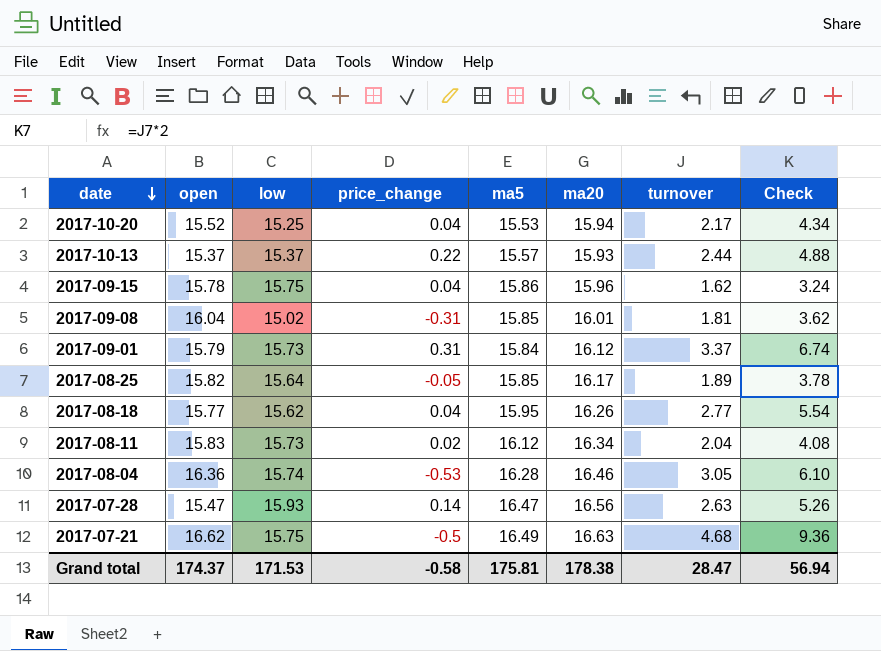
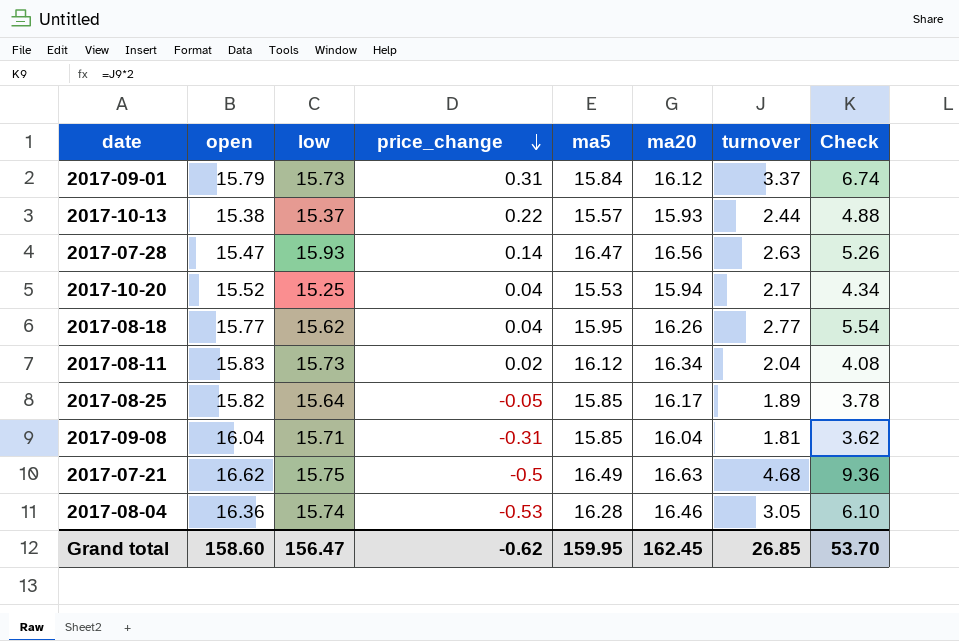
row order: date descending -> price_change descending
row 2017-09-15: 15.78 | 15.75 | 0.04 | 15.86 | 15.96 | 1.62 | 3.24 -> none
2017-10-13 | open: 15.37 -> 15.38
2017-09-08 | low: 15.02 -> 15.71
2017-09-08 | ma20: 16.01 -> 16.04
Grand total | open: 174.37 -> 158.60
Grand total | low: 171.53 -> 156.47
Grand total | price_change: -0.58 -> -0.62
Grand total | ma5: 175.81 -> 159.95
Grand total | ma20: 178.38 -> 162.45
Grand total | turnover: 28.47 -> 26.85
Grand total | Check: 56.94 -> 53.70

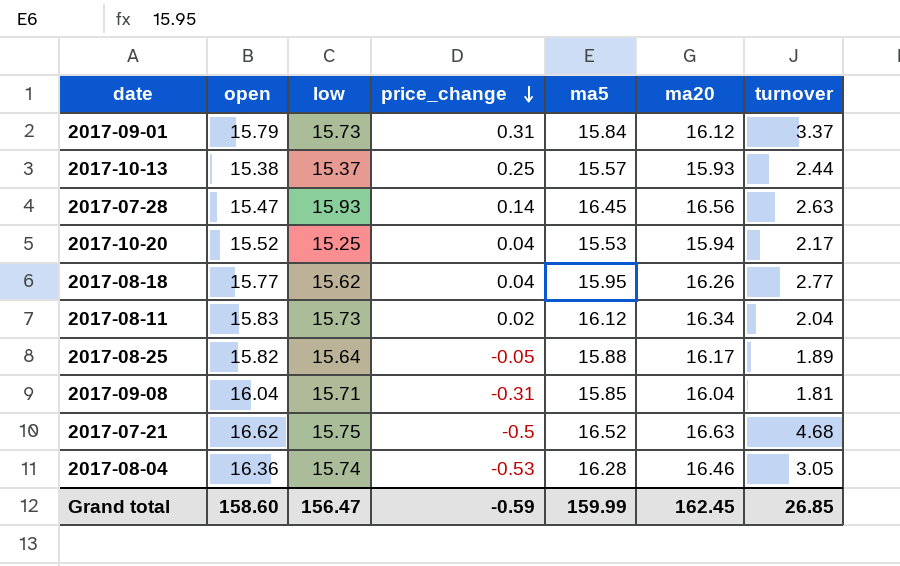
column Check | formula: [turnover] * 2 -> none
2017-10-13 | price_change: 0.22 -> 0.25
2017-07-28 | ma5: 16.47 -> 16.45
2017-08-25 | ma5: 15.85 -> 15.88
2017-07-21 | ma5: 16.49 -> 16.52
Grand total | price_change: -0.62 -> -0.59
Grand total | ma5: 159.95 -> 159.99

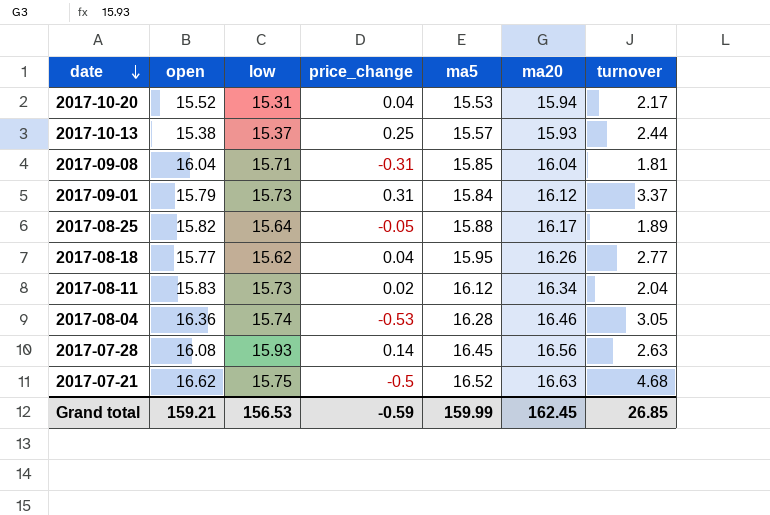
row order: price_change descending -> date descending
2017-10-20 | low: 15.25 -> 15.31
2017-07-28 | open: 15.47 -> 16.08
Grand total | open: 158.60 -> 159.21
Grand total | low: 156.47 -> 156.53

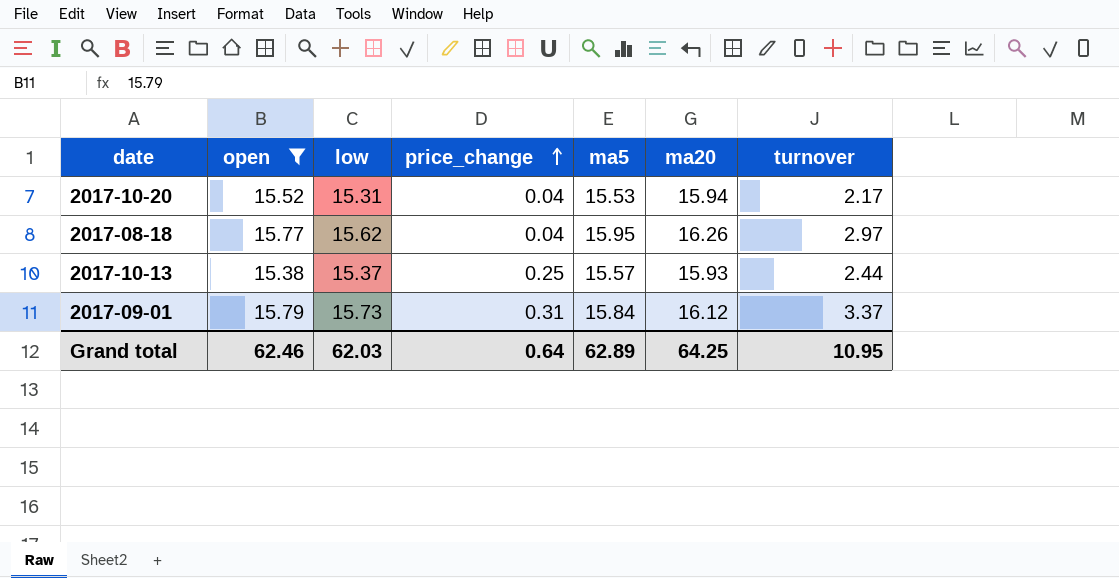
filter: none -> open <= 15.79
row order: date descending -> price_change ascending
2017-08-18 | turnover: 2.77 -> 2.97
Grand total | open: 159.21 -> 62.46
Grand total | low: 156.53 -> 62.03
Grand total | price_change: -0.59 -> 0.64
Grand total | ma5: 159.99 -> 62.89
Grand total | ma20: 162.45 -> 64.25
Grand total | turnover: 26.85 -> 10.95

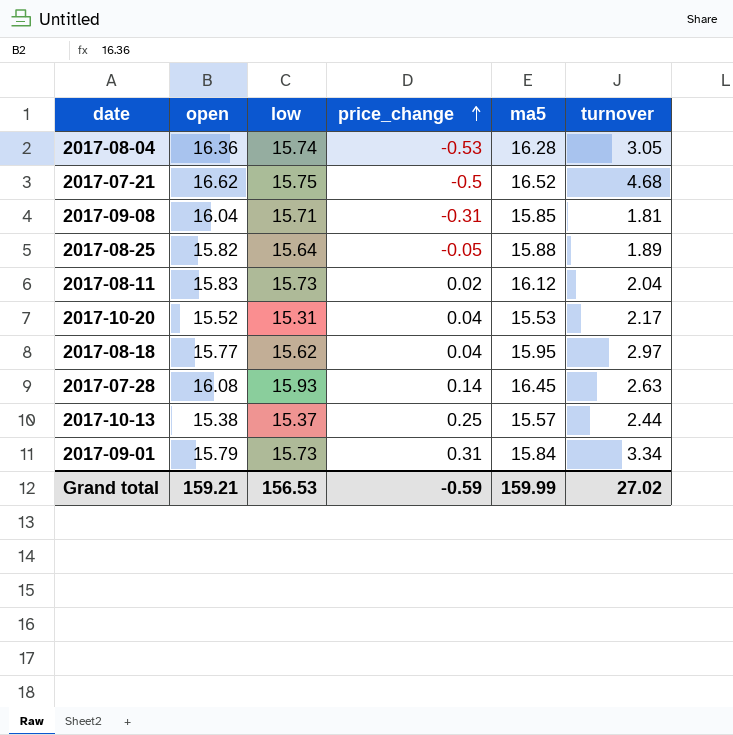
filter: open <= 15.79 -> none
column ma20 | position: 6 -> none
2017-09-01 | turnover: 3.37 -> 3.34
Grand total | open: 62.46 -> 159.21
Grand total | low: 62.03 -> 156.53
Grand total | price_change: 0.64 -> -0.59
Grand total | ma5: 62.89 -> 159.99
Grand total | turnover: 10.95 -> 27.02

